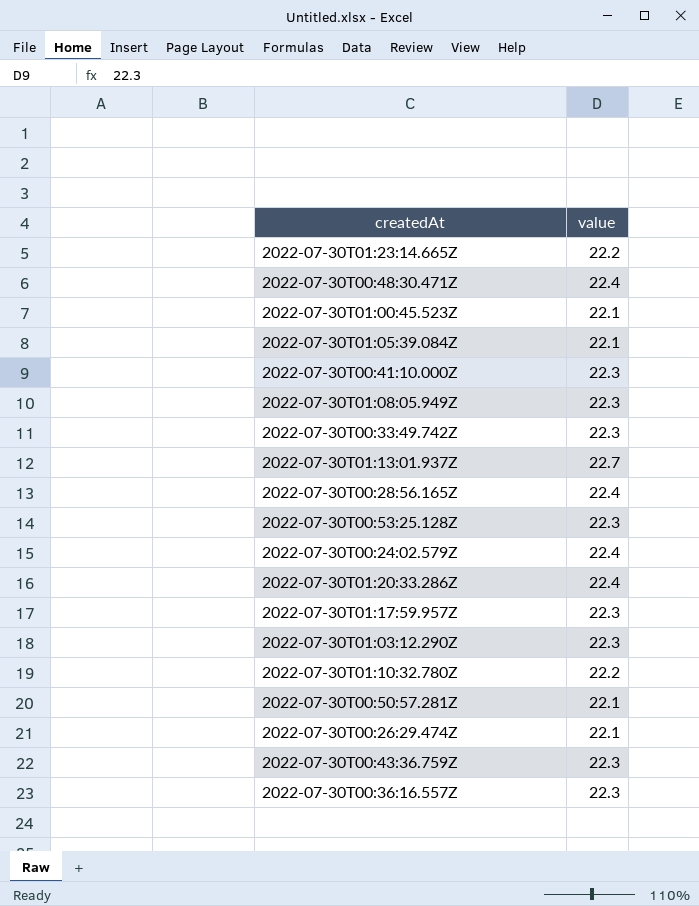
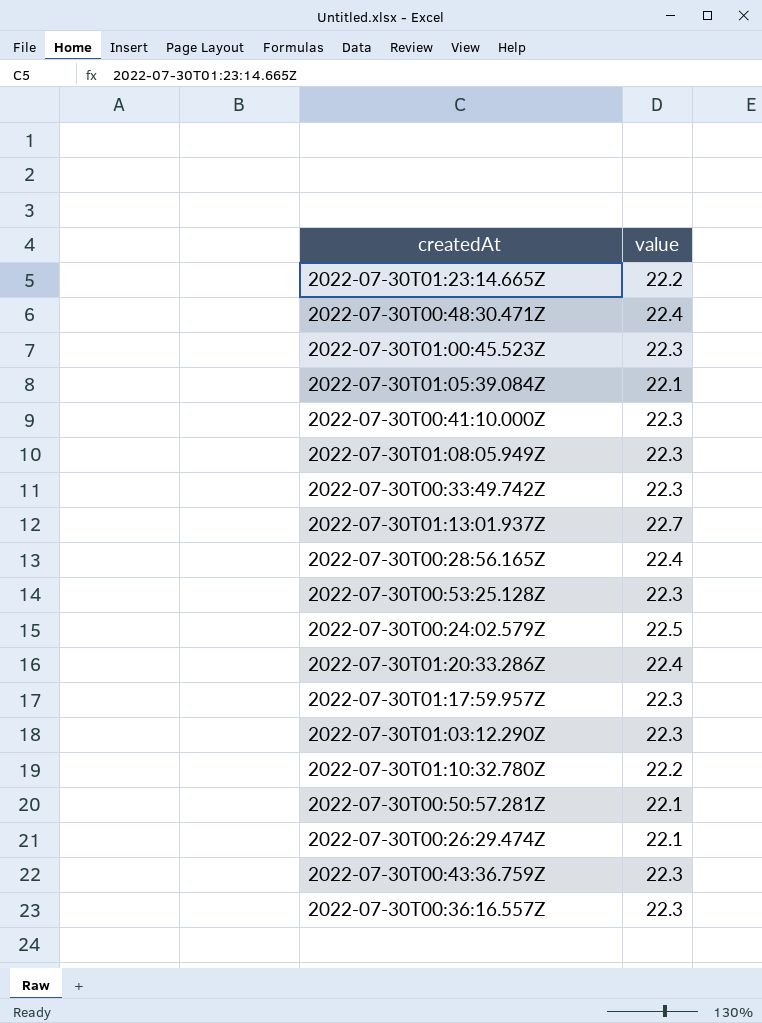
2022-07-30T01:00:45.523Z | value: 22.1 -> 22.3
2022-07-30T00:24:02.579Z | value: 22.4 -> 22.5

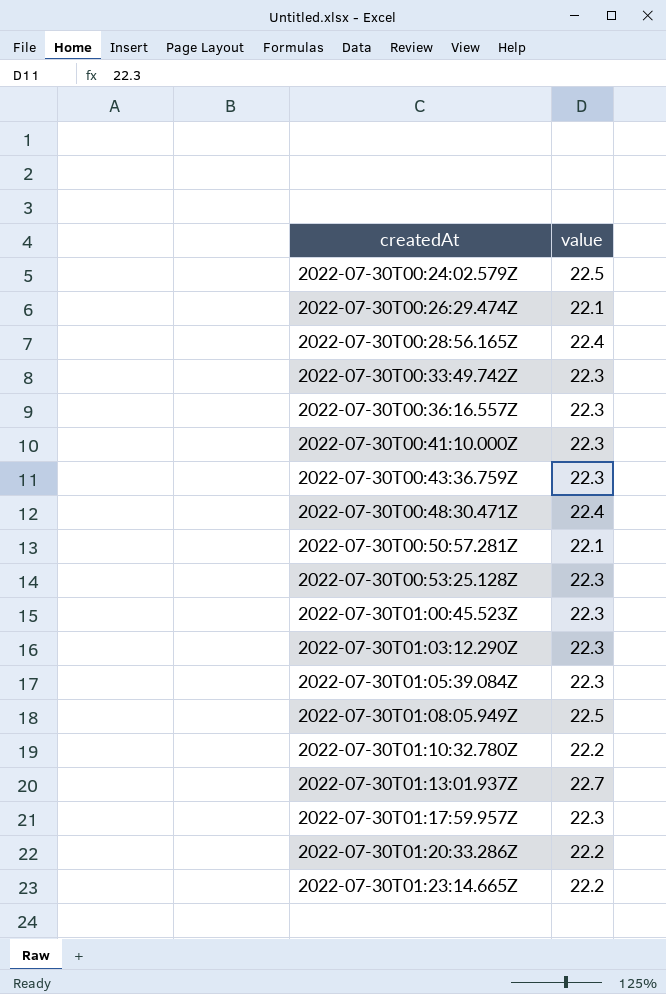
row order: none -> createdAt ascending
2022-07-30T01:05:39.084Z | value: 22.1 -> 22.3
2022-07-30T01:08:05.949Z | value: 22.3 -> 22.5
2022-07-30T01:20:33.286Z | value: 22.4 -> 22.2

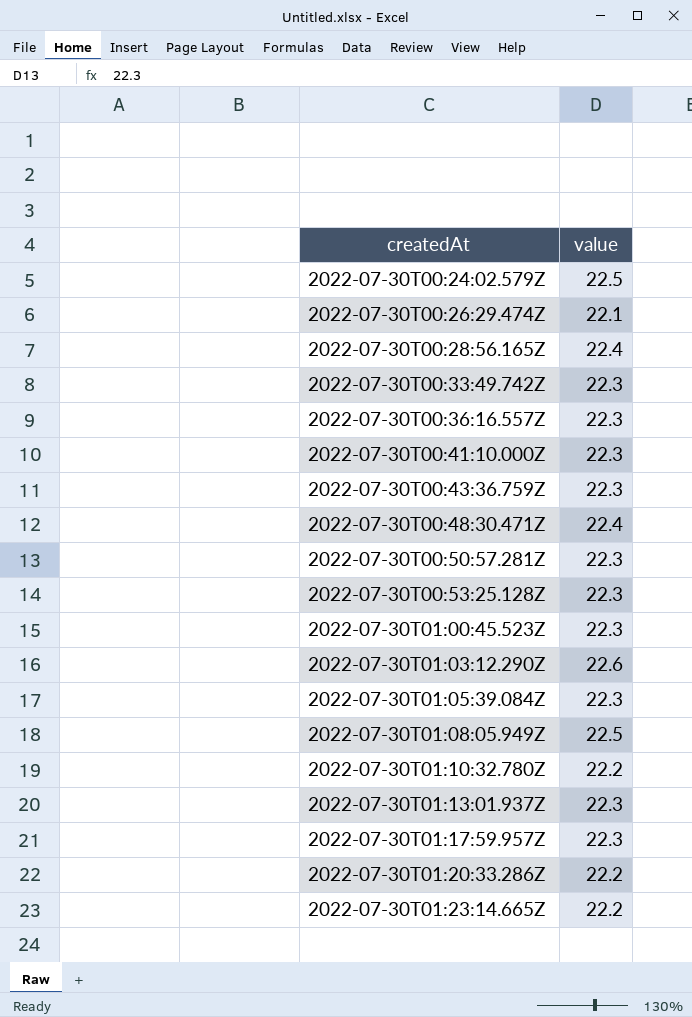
2022-07-30T00:50:57.281Z | value: 22.1 -> 22.3
2022-07-30T01:03:12.290Z | value: 22.3 -> 22.6
2022-07-30T01:13:01.937Z | value: 22.7 -> 22.3

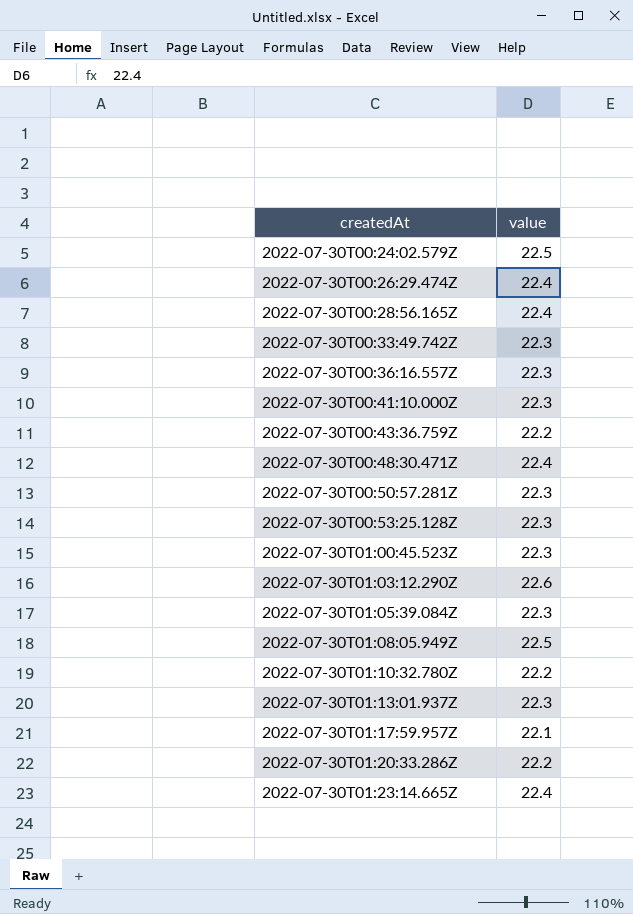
2022-07-30T00:26:29.474Z | value: 22.1 -> 22.4
2022-07-30T00:43:36.759Z | value: 22.3 -> 22.2
2022-07-30T01:17:59.957Z | value: 22.3 -> 22.1
2022-07-30T01:23:14.665Z | value: 22.2 -> 22.4

